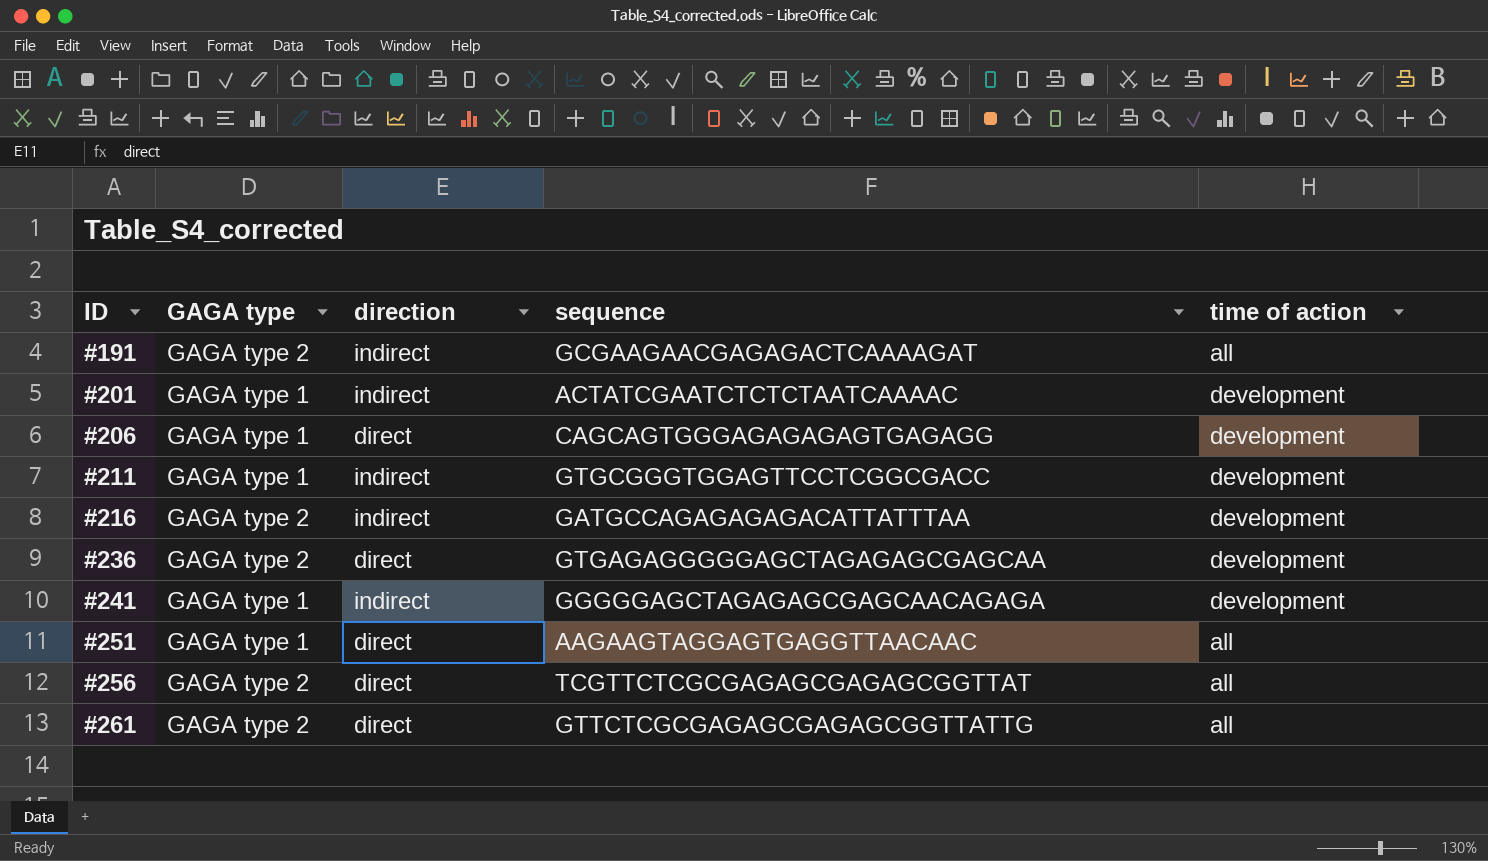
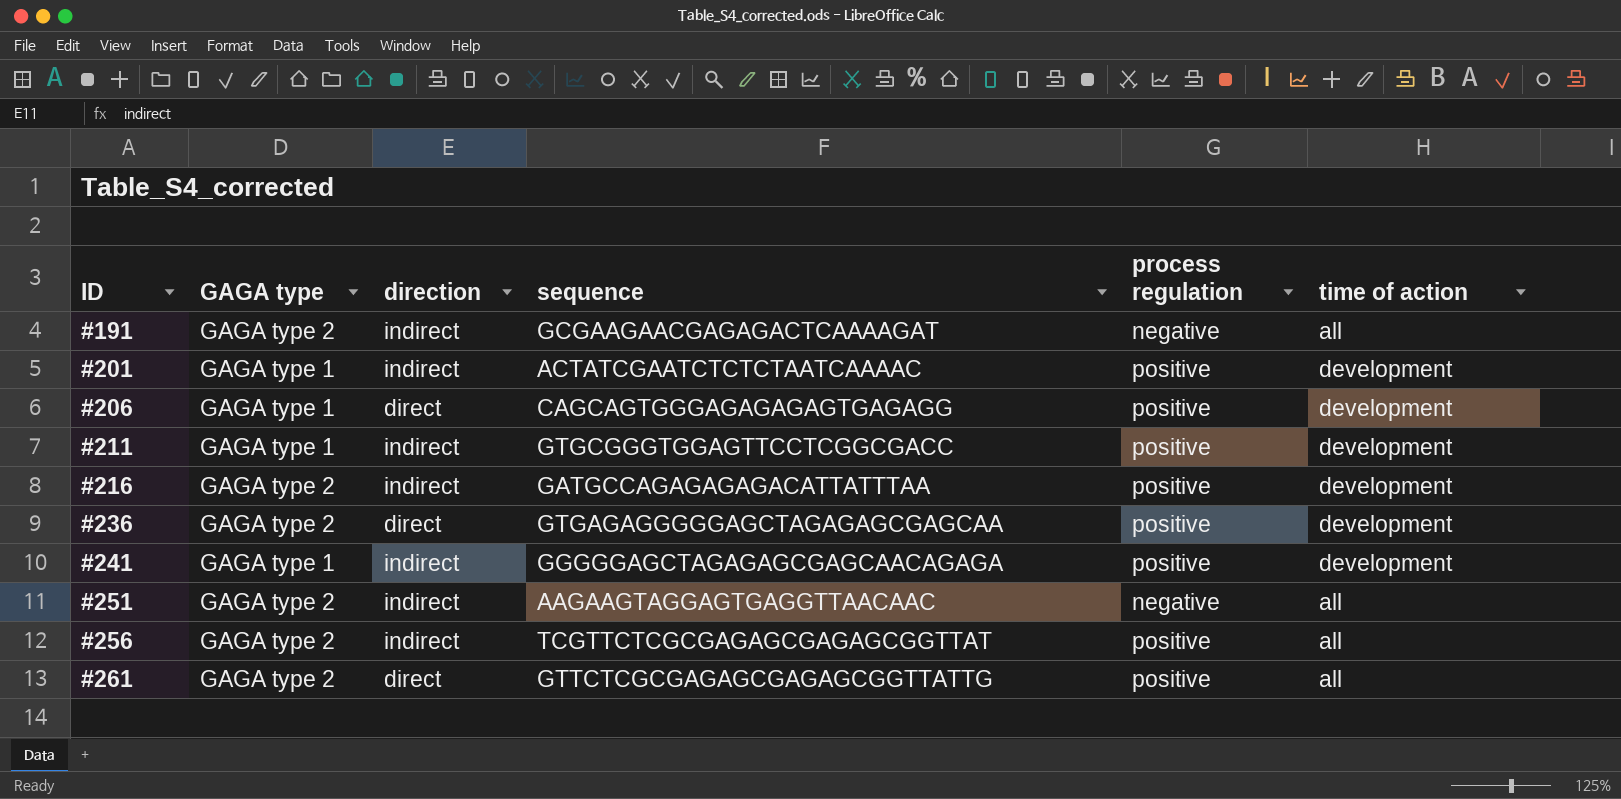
column process regulation | position: none -> 5
#251 | GAGA type: GAGA type 1 -> GAGA type 2
#251 | direction: direct -> indirect
#256 | direction: direct -> indirect

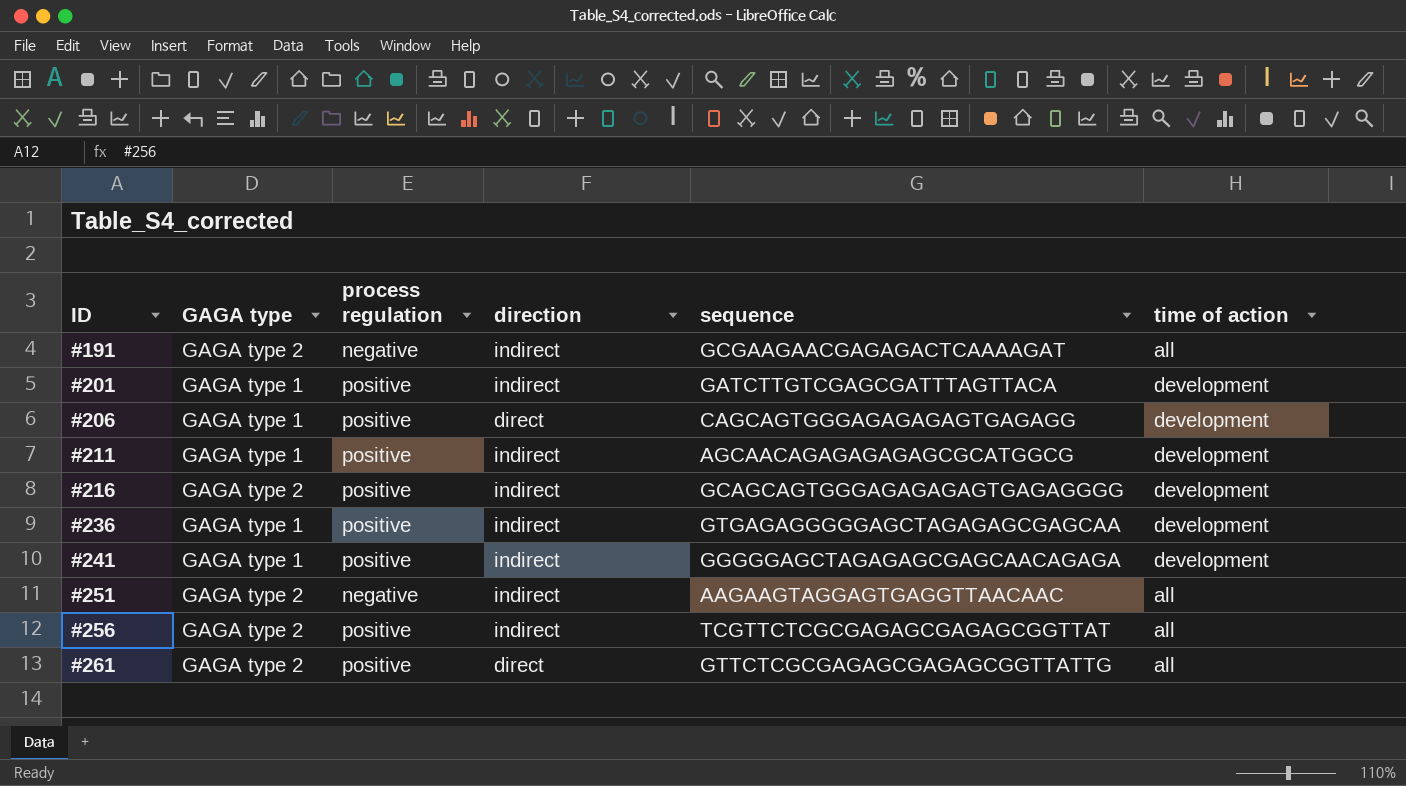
column process regulation | position: 5 -> 3
#201 | sequence: ACTATCGAATCTCTCTAATCAAAAC -> GATCTTGTCGAGCGATTTAGTTACA
#211 | sequence: GTGCGGGTGGAGTTCCTCGGCGACC -> AGCAACAGAGAGAGAGCGCATGGCG
#216 | sequence: GATGCCAGAGAGAGACATTATTTAA -> GCAGCAGTGGGAGAGAGAGTGAGAGGGG
#236 | GAGA type: GAGA type 2 -> GAGA type 1
#236 | direction: direct -> indirect

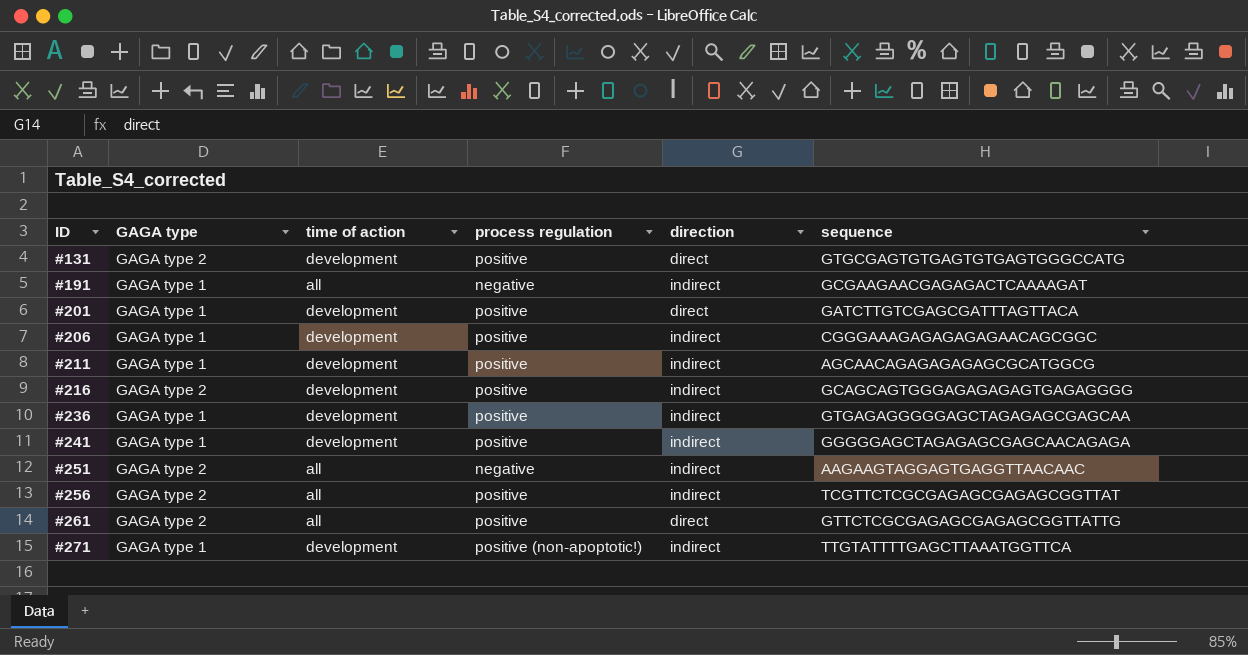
column time of action | position: 6 -> 3
row #131: none -> GAGA type 2 | development | positive | direct | GTGCGAGTGTGAGTGTGAGTGGGCCATG
#191 | GAGA type: GAGA type 2 -> GAGA type 1
#201 | direction: indirect -> direct
#206 | direction: direct -> indirect
#206 | sequence: CAGCAGTGGGAGAGAGAGTGAGAGG -> CGGGAAAGAGAGAGAGAACAGCGGC
row #271: none -> GAGA type 1 | development | positive (non-apoptotic!) | indirect | TTGTATTTTGAGCTTAAATGGTTCA

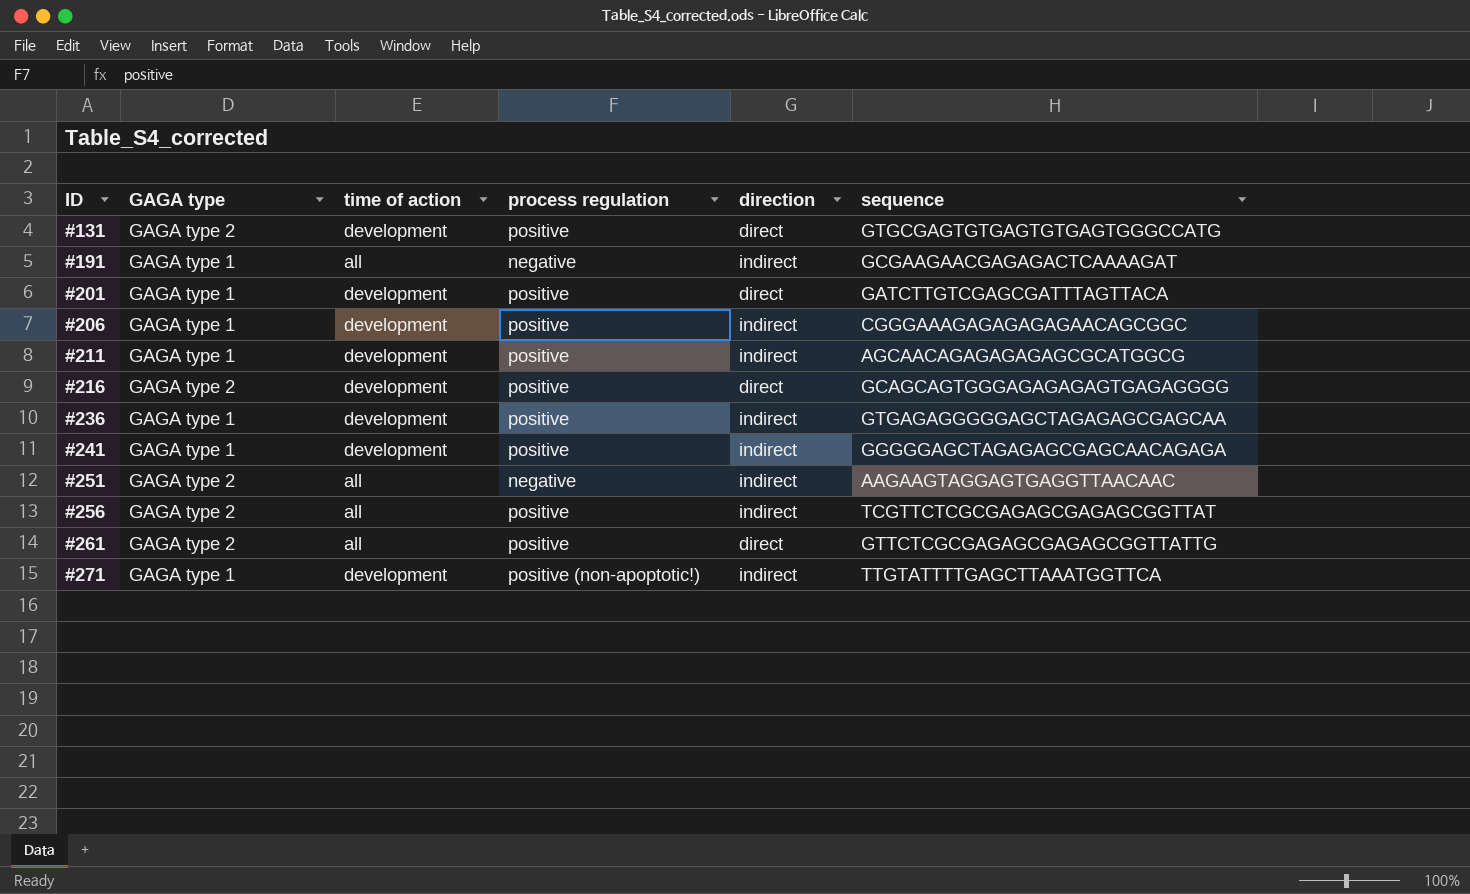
#216 | direction: indirect -> direct

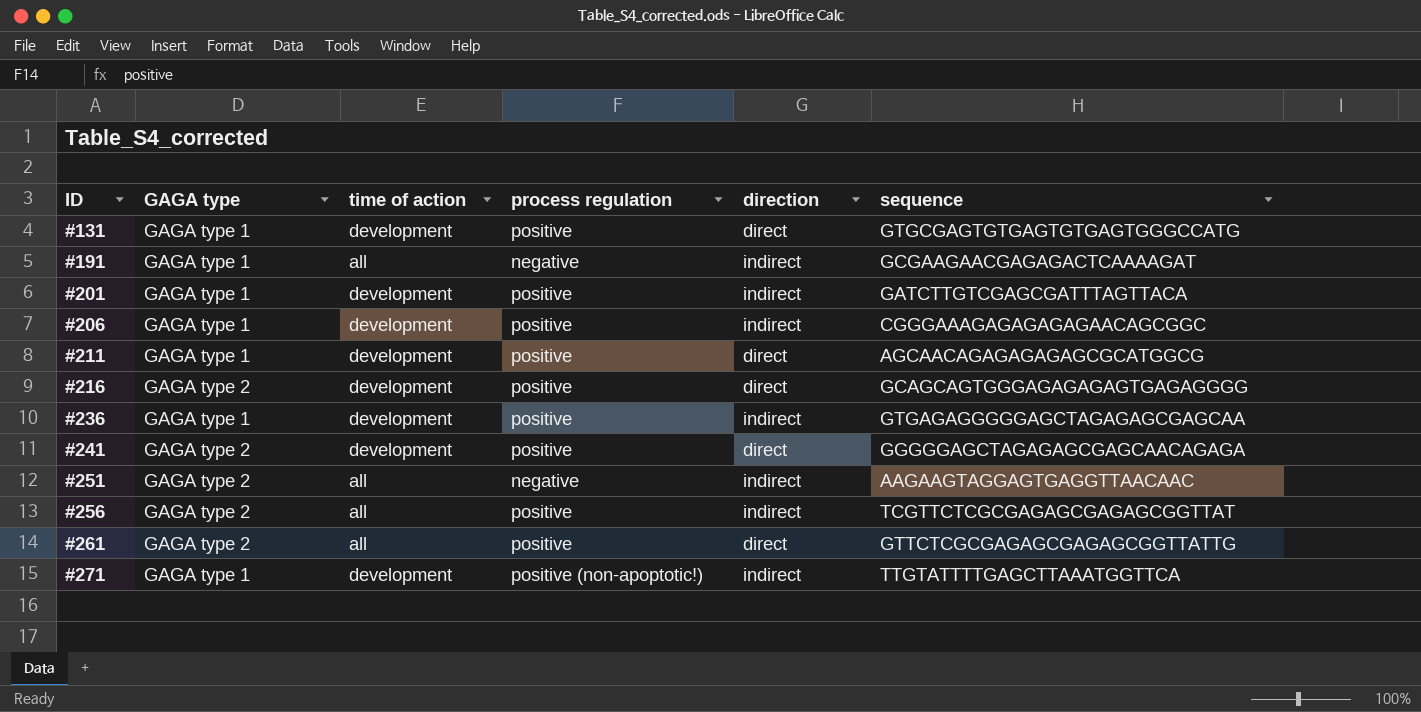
#131 | GAGA type: GAGA type 2 -> GAGA type 1
#201 | direction: direct -> indirect
#211 | direction: indirect -> direct
#241 | GAGA type: GAGA type 1 -> GAGA type 2
#241 | direction: indirect -> direct

